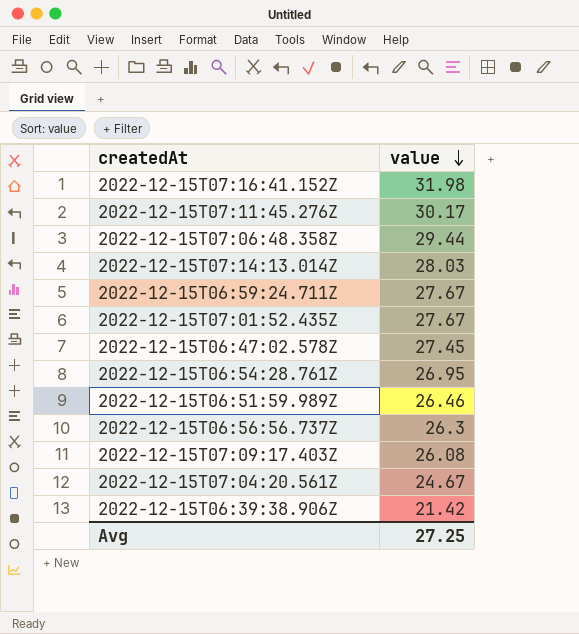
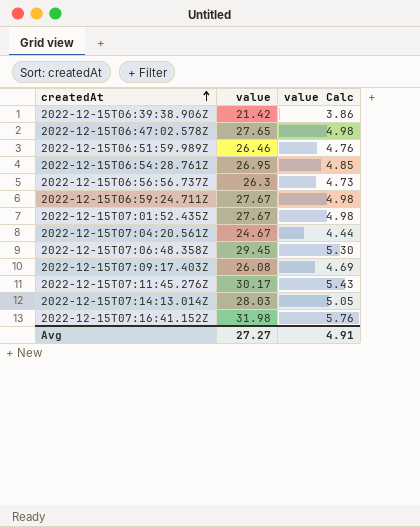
row order: value descending -> createdAt ascending
column value Calc | formula: none -> [value] * 0.18
2022-12-15T06:47:02.578Z | value: 27.45 -> 27.65
2022-12-15T07:06:48.358Z | value: 29.44 -> 29.45
Avg | value: 27.25 -> 27.27

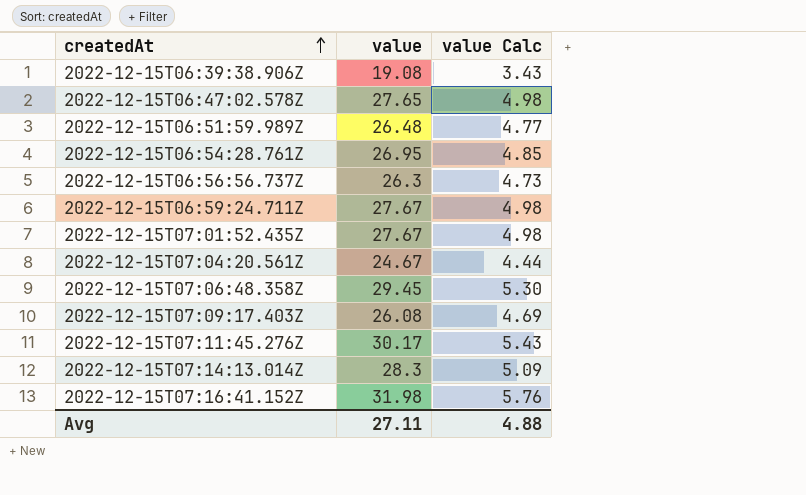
2022-12-15T06:39:38.906Z | value: 21.42 -> 19.08
2022-12-15T06:39:38.906Z | value Calc: 3.86 -> 3.43
2022-12-15T06:51:59.989Z | value: 26.46 -> 26.48
2022-12-15T06:51:59.989Z | value Calc: 4.76 -> 4.77
2022-12-15T07:14:13.014Z | value: 28.03 -> 28.3
2022-12-15T07:14:13.014Z | value Calc: 5.05 -> 5.09
Avg | value: 27.27 -> 27.11
Avg | value Calc: 4.91 -> 4.88

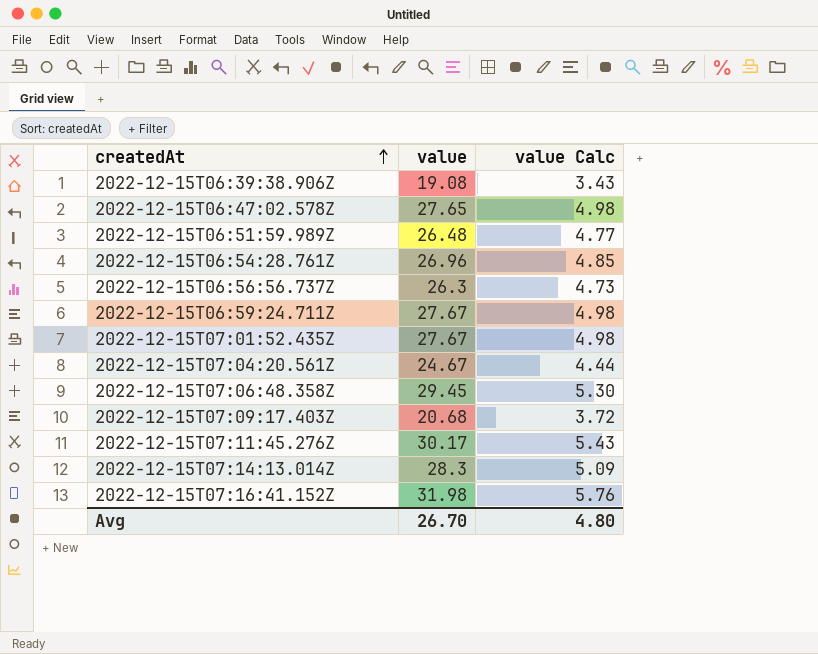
2022-12-15T06:54:28.761Z | value: 26.95 -> 26.96
2022-12-15T07:09:17.403Z | value: 26.08 -> 20.68
2022-12-15T07:09:17.403Z | value Calc: 4.69 -> 3.72
Avg | value: 27.11 -> 26.70
Avg | value Calc: 4.88 -> 4.80

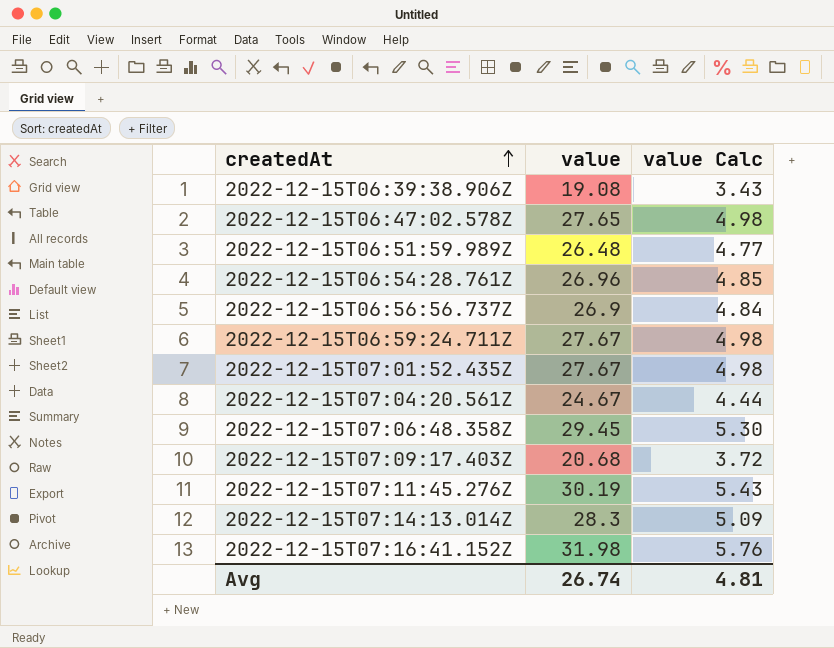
2022-12-15T06:56:56.737Z | value: 26.3 -> 26.9
2022-12-15T06:56:56.737Z | value Calc: 4.73 -> 4.84
2022-12-15T07:11:45.276Z | value: 30.17 -> 30.19
Avg | value: 26.70 -> 26.74
Avg | value Calc: 4.80 -> 4.81

